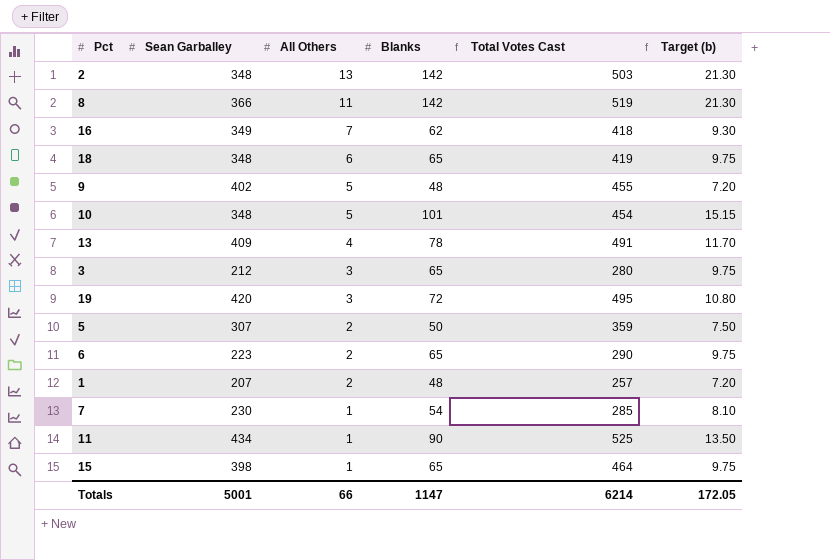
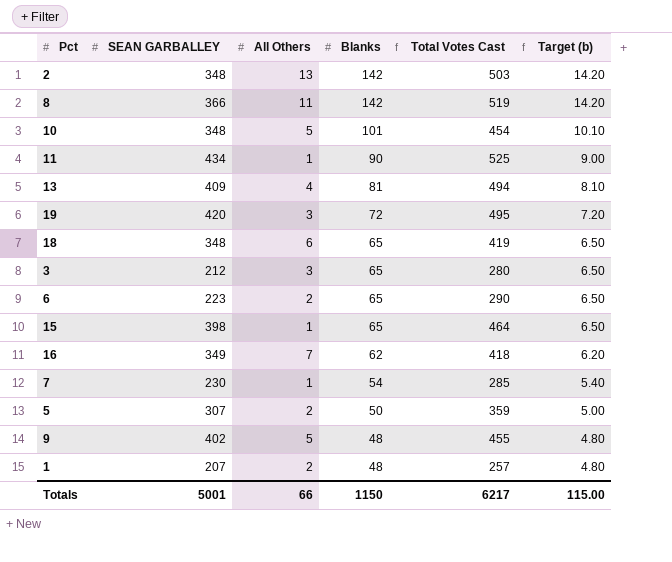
row order: All Others descending -> Blanks descending
column name: Sean Garballey -> SEAN GARBALLEY
column Target (b) | formula: [Blanks] * 0.15 -> [Blanks] * 0.1
13 | Blanks: 78 -> 81
13 | Total Votes Cast: 491 -> 494
Totals | Blanks: 1147 -> 1150
Totals | Total Votes Cast: 6214 -> 6217
Totals | Target (b): 172.05 -> 115.00

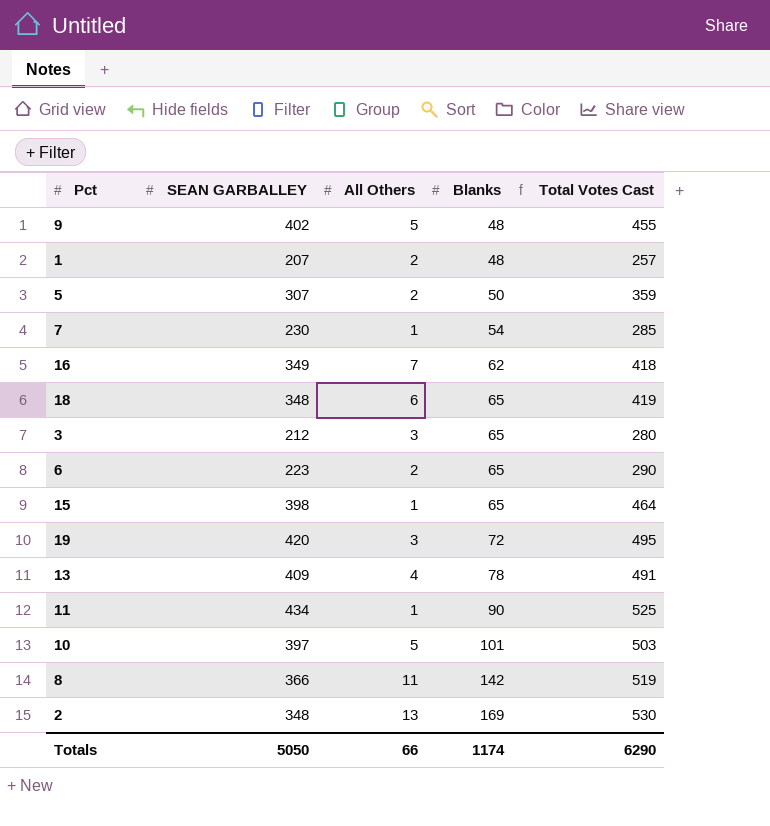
row order: Blanks descending -> Blanks ascending
column Target (b) | formula: [Blanks] * 0.1 -> none
13 | Blanks: 81 -> 78
13 | Total Votes Cast: 494 -> 491
10 | SEAN GARBALLEY: 348 -> 397
10 | Total Votes Cast: 454 -> 503
2 | Blanks: 142 -> 169
2 | Total Votes Cast: 503 -> 530
Totals | SEAN GARBALLEY: 5001 -> 5050
Totals | Blanks: 1150 -> 1174
Totals | Total Votes Cast: 6217 -> 6290

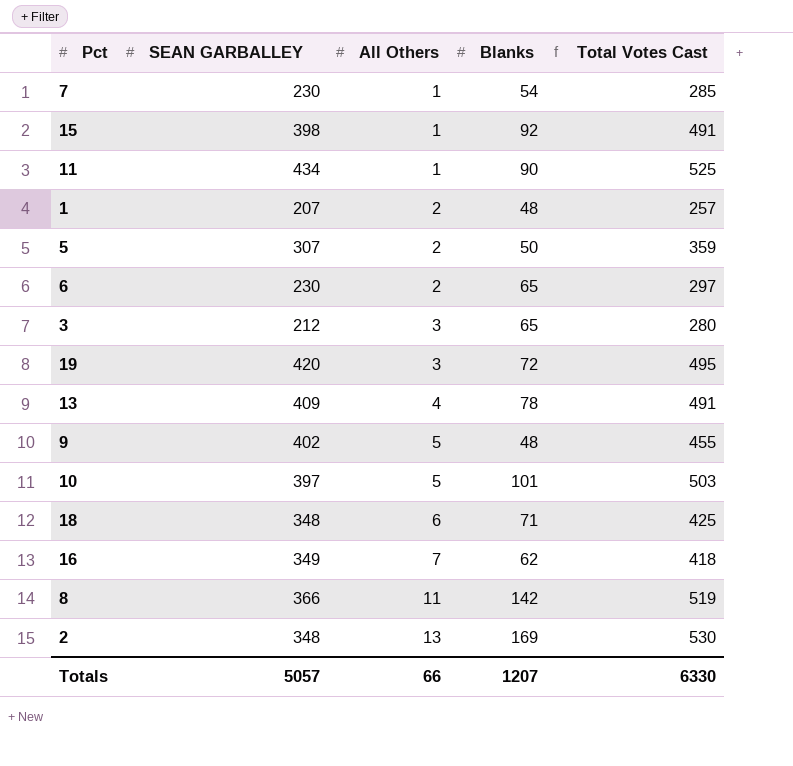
row order: Blanks ascending -> All Others ascending
15 | Blanks: 65 -> 92
15 | Total Votes Cast: 464 -> 491
6 | SEAN GARBALLEY: 223 -> 230
6 | Total Votes Cast: 290 -> 297
18 | Blanks: 65 -> 71
18 | Total Votes Cast: 419 -> 425
Totals | SEAN GARBALLEY: 5050 -> 5057
Totals | Blanks: 1174 -> 1207
Totals | Total Votes Cast: 6290 -> 6330

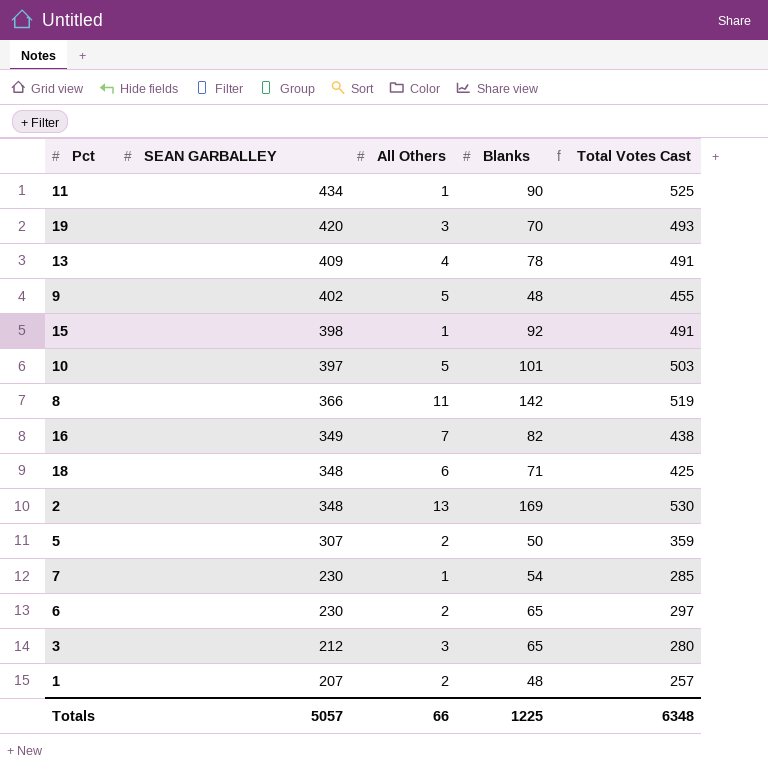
row order: All Others ascending -> SEAN GARBALLEY descending
19 | Blanks: 72 -> 70
19 | Total Votes Cast: 495 -> 493
16 | Blanks: 62 -> 82
16 | Total Votes Cast: 418 -> 438
Totals | Blanks: 1207 -> 1225
Totals | Total Votes Cast: 6330 -> 6348

